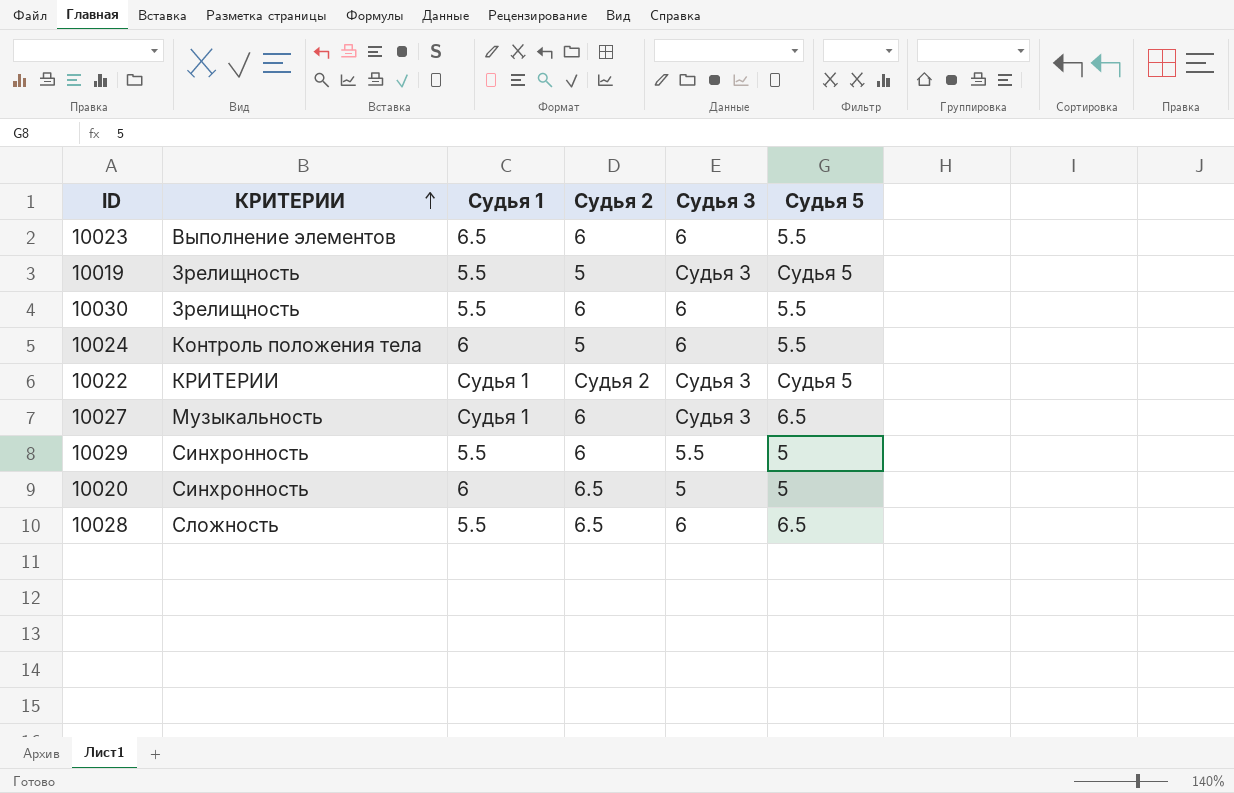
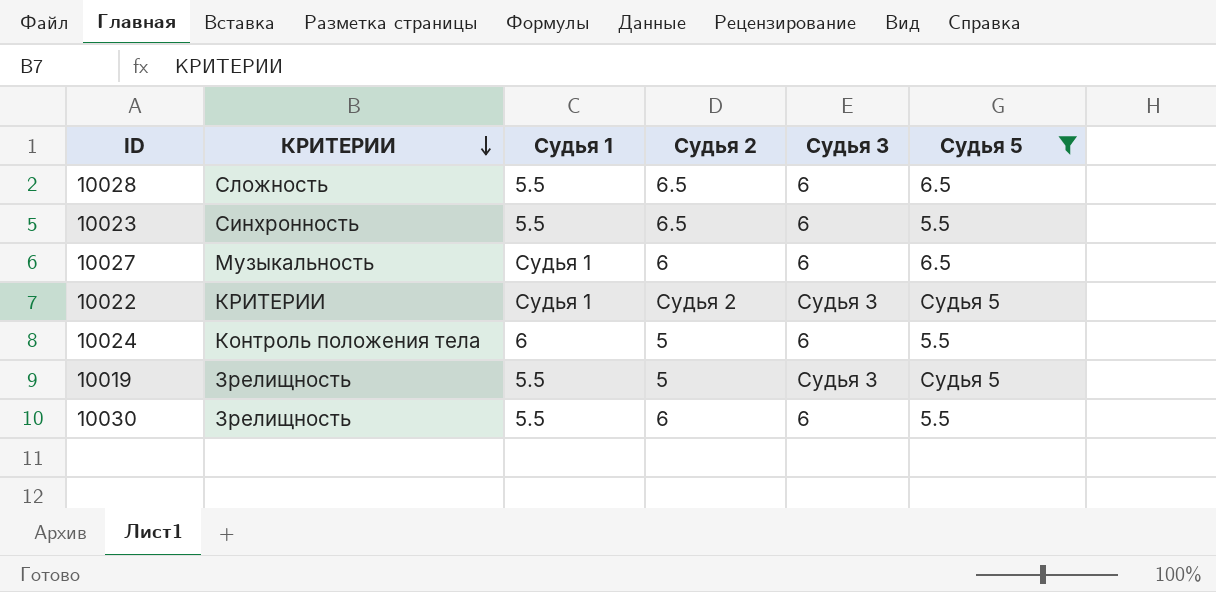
filter: none -> Судья 5 != 5
row order: КРИТЕРИИ ascending -> КРИТЕРИИ descending
10023 | КРИТЕРИИ: Выполнение элементов -> Синхронность
10023 | Судья 1: 6.5 -> 5.5
10023 | Судья 2: 6 -> 6.5
10027 | Судья 3: Судья 3 -> 6

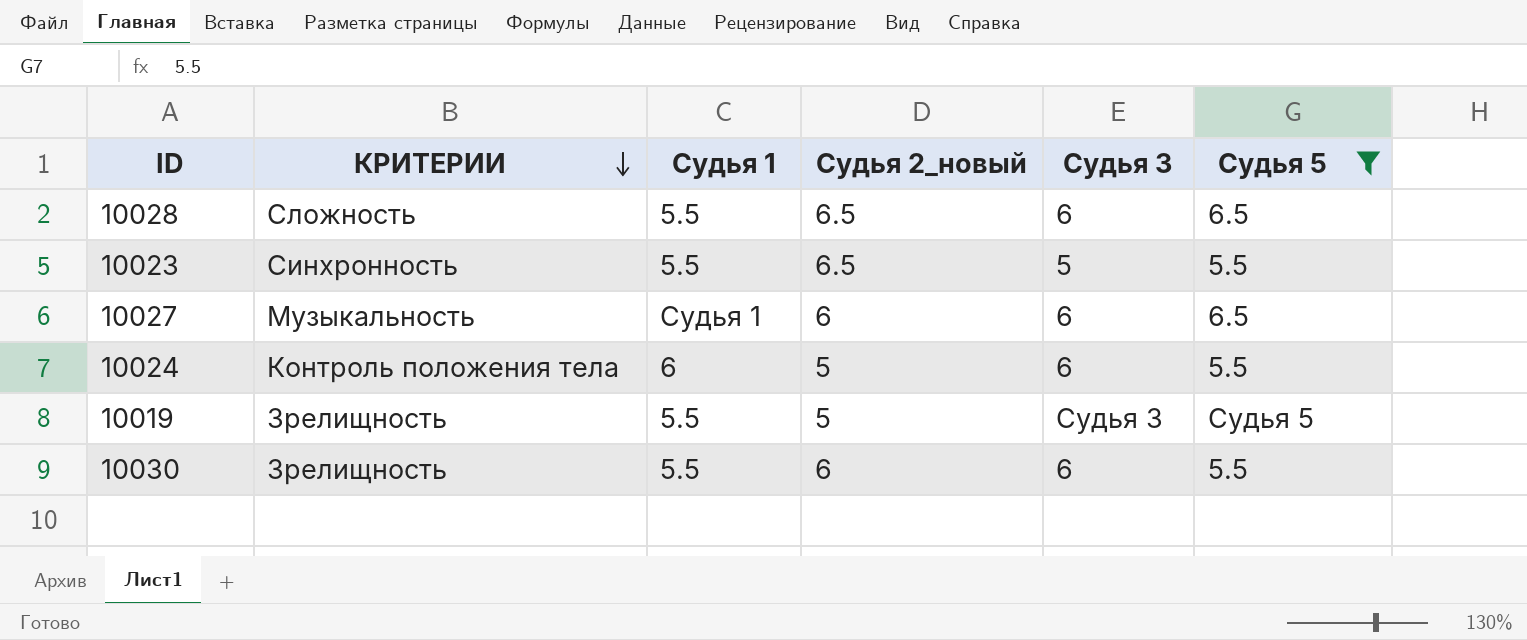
column name: Судья 2 -> Судья 2_новый
row 10022: КРИТЕРИИ | Судья 1 | Судья 2 | Судья 3 | Судья 5 -> none
10023 | Судья 3: 6 -> 5

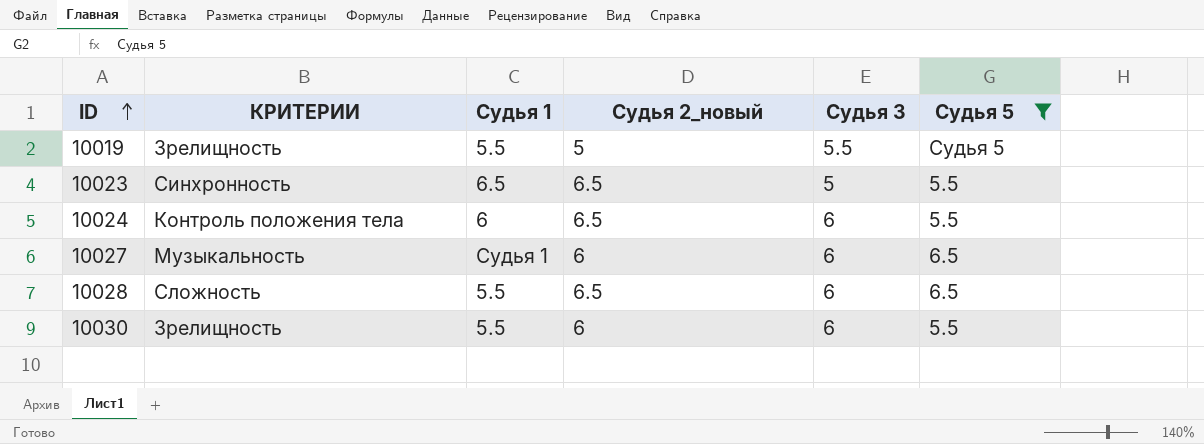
row order: КРИТЕРИИ descending -> ID ascending
10019 | Судья 3: Судья 3 -> 5.5
10023 | Судья 1: 5.5 -> 6.5
10024 | Судья 2_новый: 5 -> 6.5

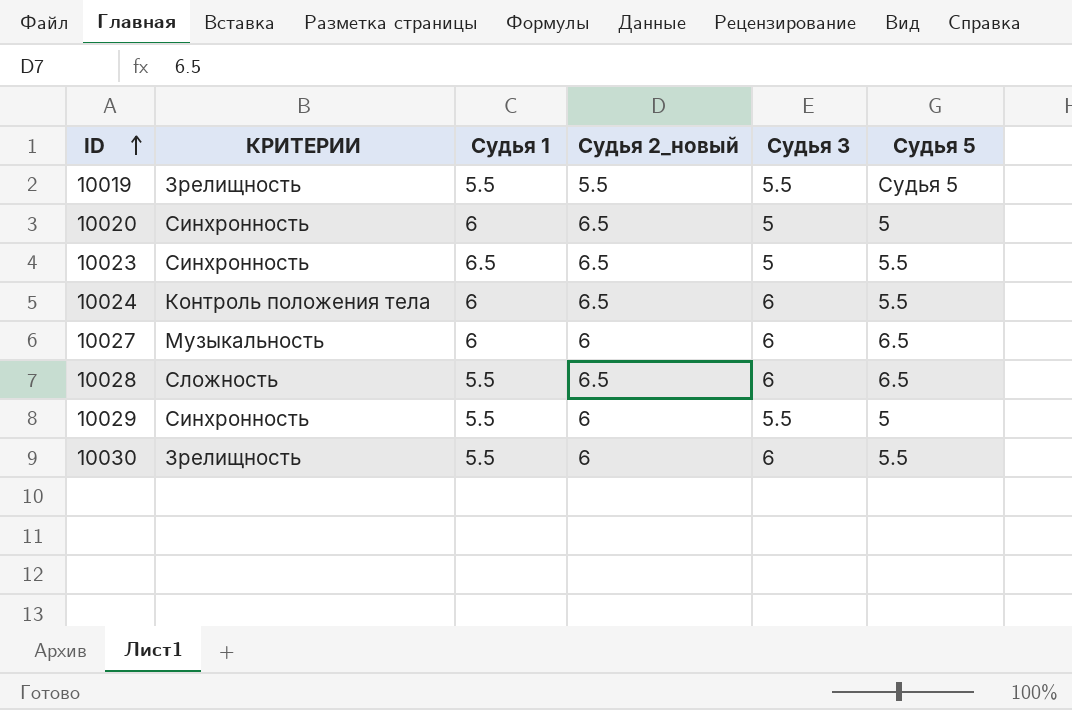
filter: Судья 5 != 5 -> none
10019 | Судья 2_новый: 5 -> 5.5
10027 | Судья 1: Судья 1 -> 6

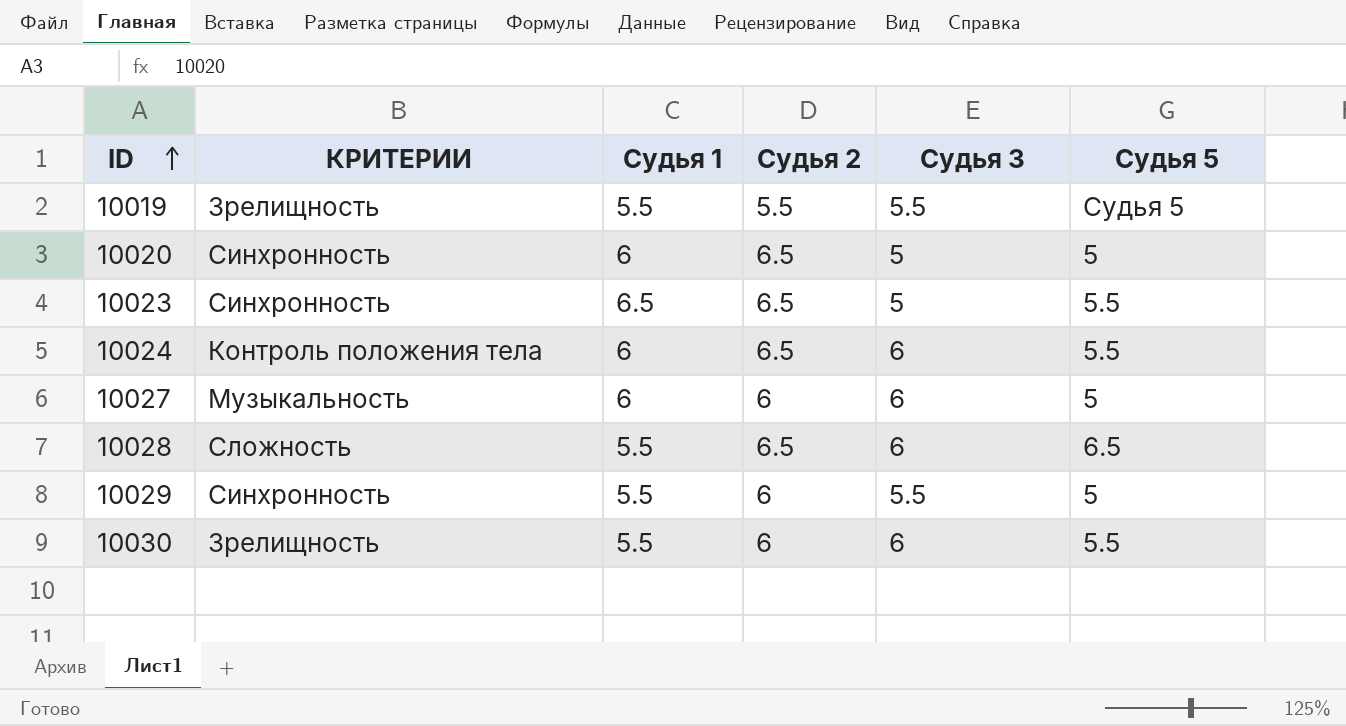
column name: Судья 2_новый -> Судья 2
10027 | Судья 5: 6.5 -> 5

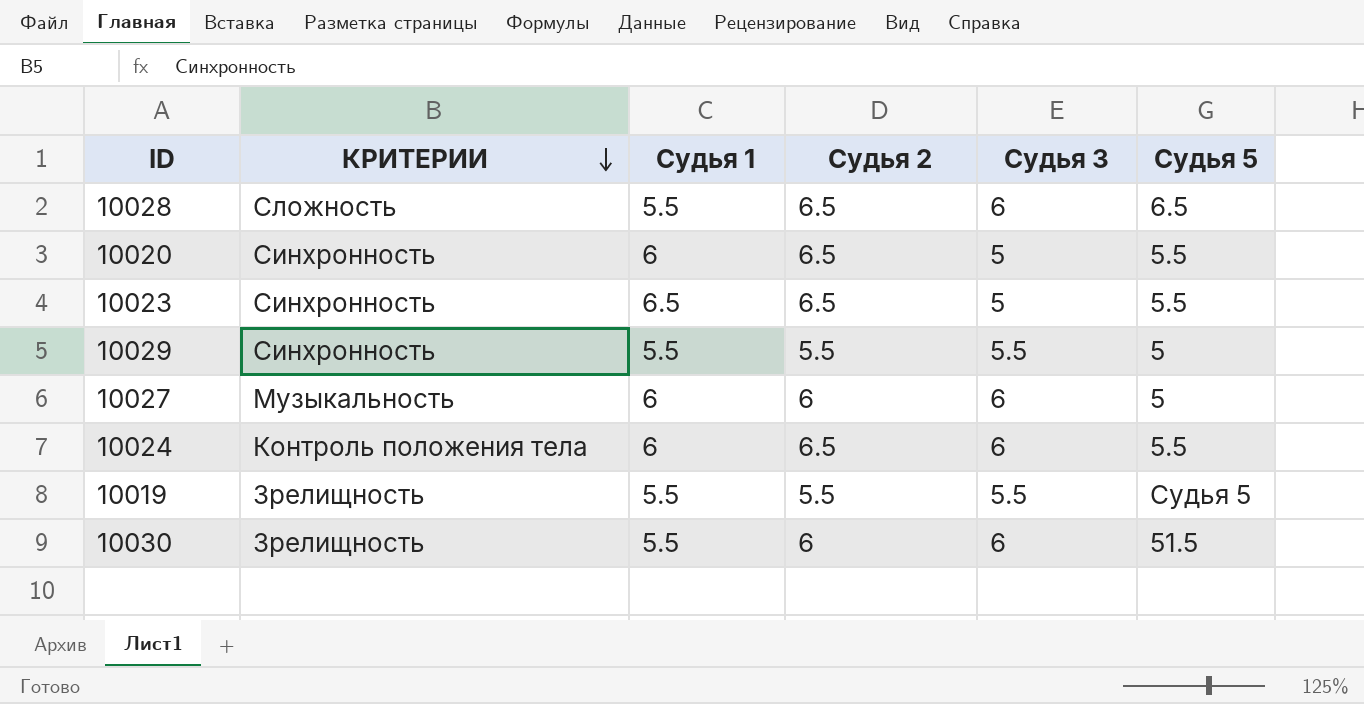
row order: ID ascending -> КРИТЕРИИ descending
10020 | Судья 5: 5 -> 5.5
10029 | Судья 2: 6 -> 5.5
10030 | Судья 5: 5.5 -> 51.5

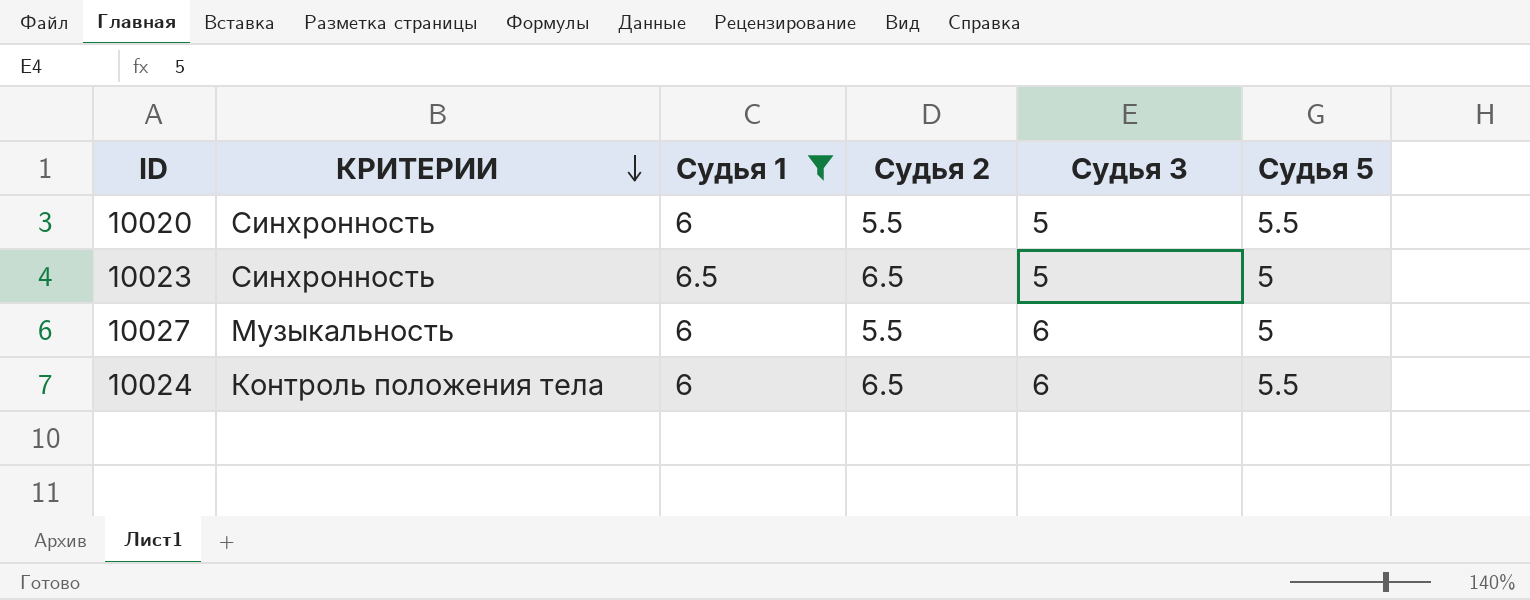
filter: none -> Судья 1 != 5.5
10020 | Судья 2: 6.5 -> 5.5
10023 | Судья 5: 5.5 -> 5
10027 | Судья 2: 6 -> 5.5

